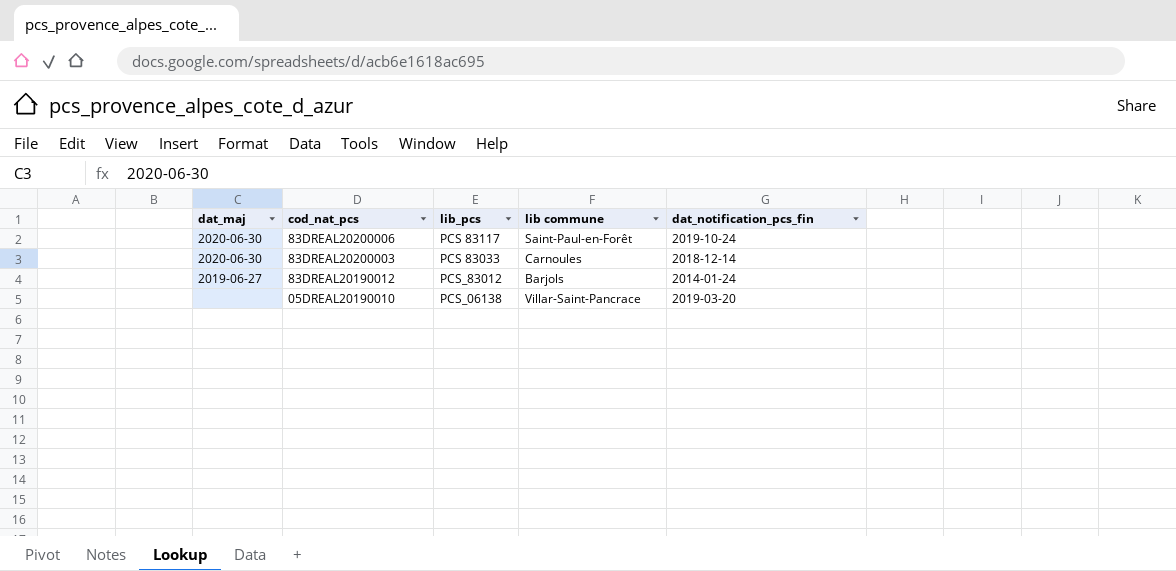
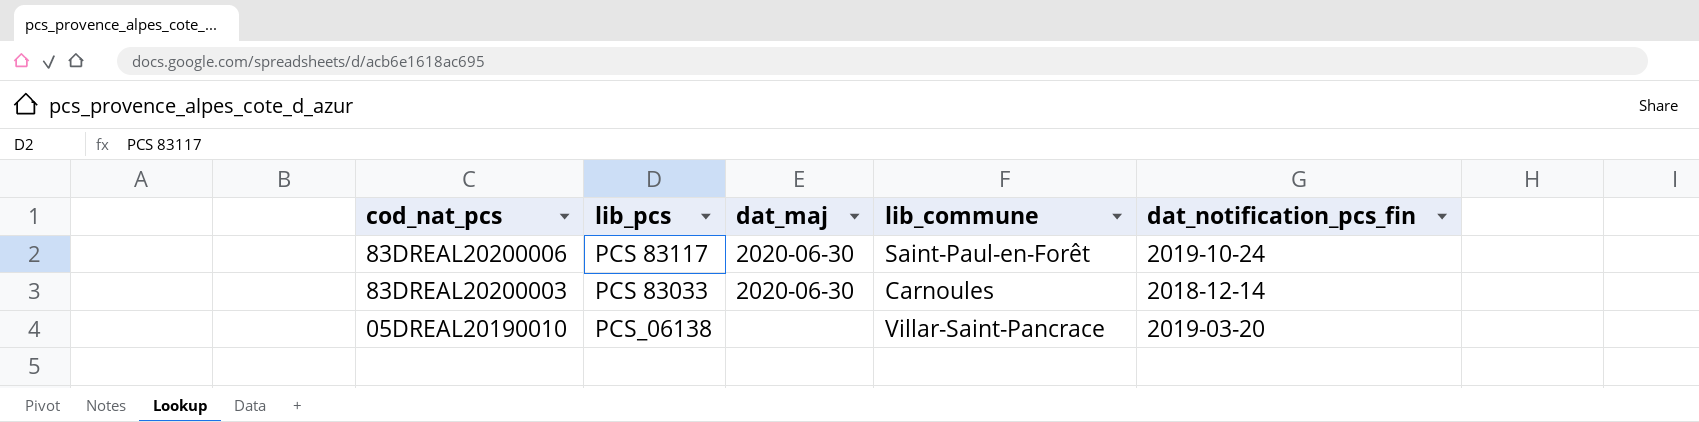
column dat_maj | position: 1 -> 3
column name: lib commune -> lib_commune
row 83DREAL20190012: 2019-06-27 | PCS_83012 | Barjols | 2014-01-24 -> none

